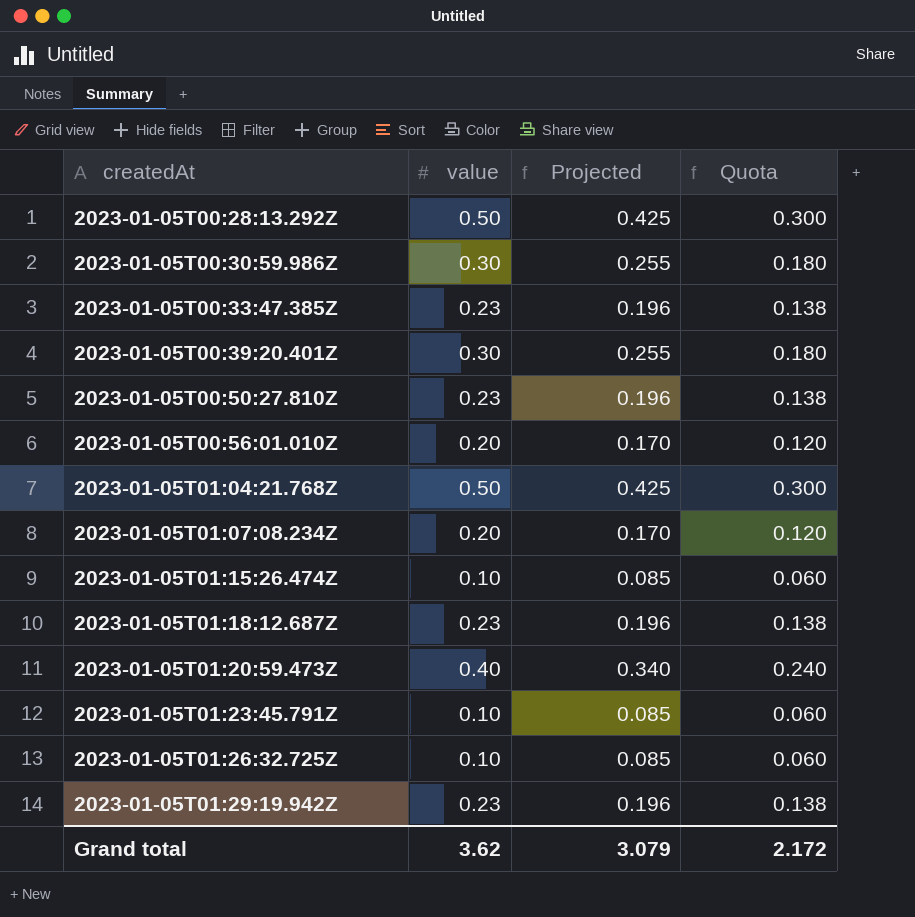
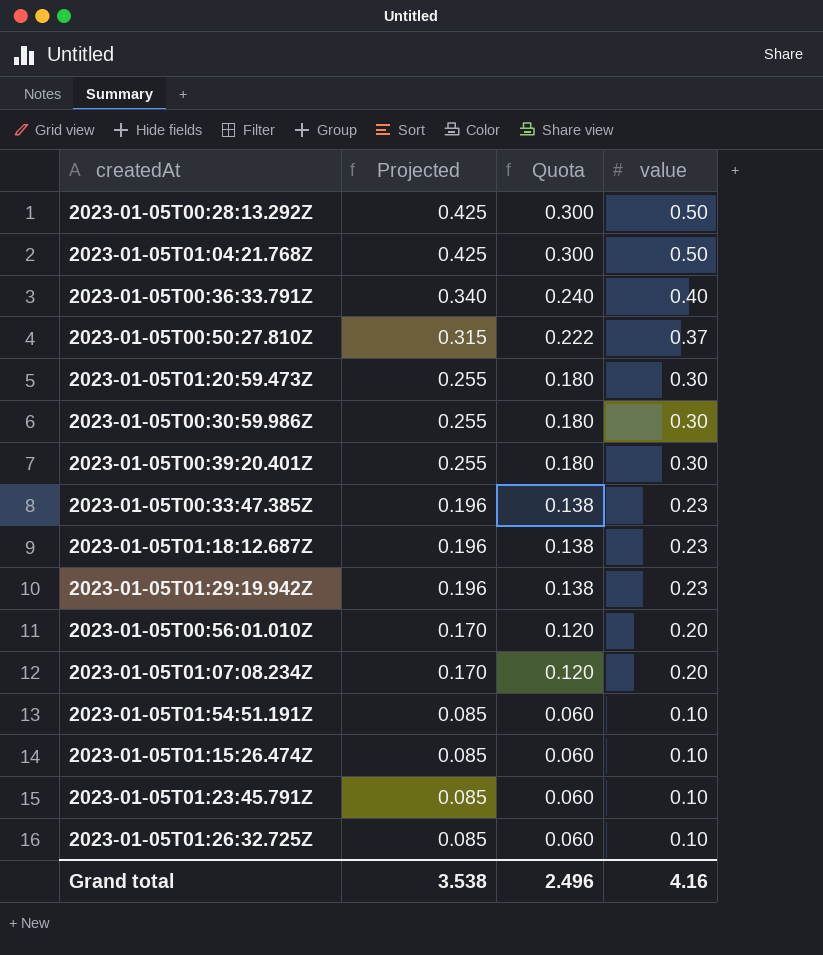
row order: createdAt ascending -> Projected descending
column value | position: 2 -> 4
row 2023-01-05T00:36:33.791Z: none -> 0.340 | 0.240 | 0.40
2023-01-05T00:50:27.810Z | Projected: 0.196 -> 0.315
2023-01-05T00:50:27.810Z | Quota: 0.138 -> 0.222
2023-01-05T00:50:27.810Z | value: 0.23 -> 0.37
2023-01-05T01:20:59.473Z | Projected: 0.340 -> 0.255
2023-01-05T01:20:59.473Z | Quota: 0.240 -> 0.180
2023-01-05T01:20:59.473Z | value: 0.40 -> 0.30
row 2023-01-05T01:54:51.191Z: none -> 0.085 | 0.060 | 0.10
Grand total | Projected: 3.079 -> 3.538
Grand total | Quota: 2.172 -> 2.496
Grand total | value: 3.62 -> 4.16

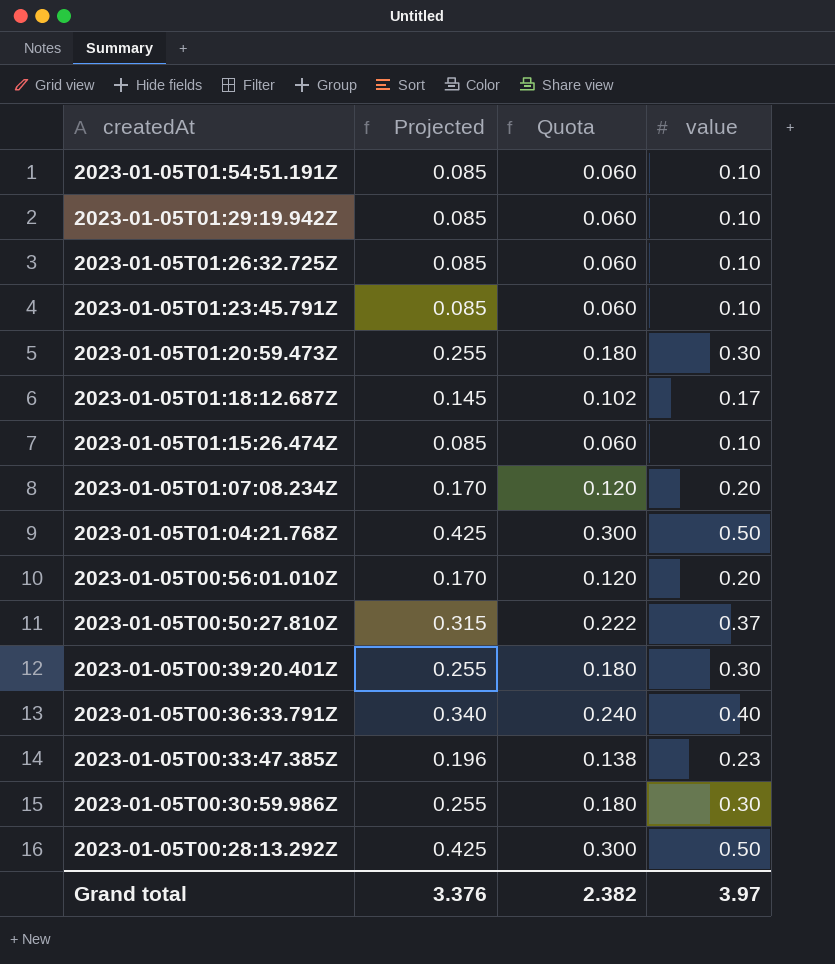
row order: Projected descending -> createdAt descending
2023-01-05T01:29:19.942Z | Projected: 0.196 -> 0.085
2023-01-05T01:29:19.942Z | Quota: 0.138 -> 0.060
2023-01-05T01:29:19.942Z | value: 0.23 -> 0.10
2023-01-05T01:18:12.687Z | Projected: 0.196 -> 0.145
2023-01-05T01:18:12.687Z | Quota: 0.138 -> 0.102
2023-01-05T01:18:12.687Z | value: 0.23 -> 0.17
Grand total | Projected: 3.538 -> 3.376
Grand total | Quota: 2.496 -> 2.382
Grand total | value: 4.16 -> 3.97

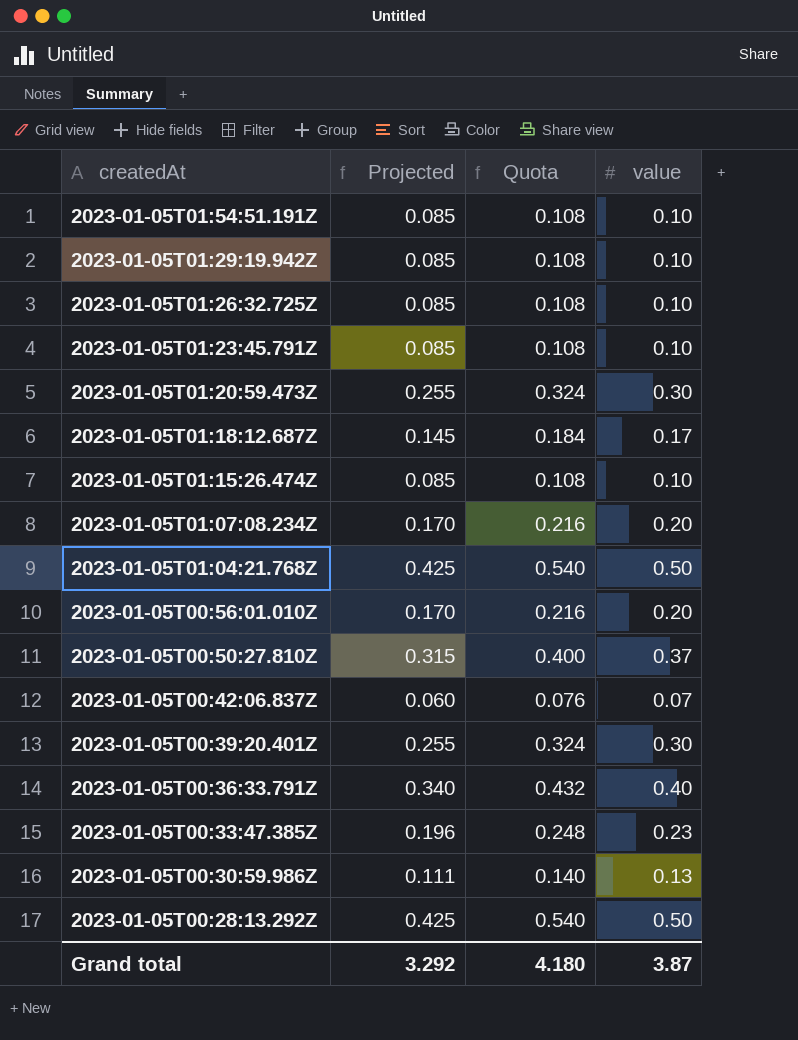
column Quota | formula: [value] * 0.6 -> [value] * 1.08
row 2023-01-05T00:42:06.837Z: none -> 0.060 | 0.076 | 0.07
2023-01-05T00:30:59.986Z | Projected: 0.255 -> 0.111
2023-01-05T00:30:59.986Z | value: 0.30 -> 0.13
Grand total | Projected: 3.376 -> 3.292
Grand total | Quota: 2.382 -> 4.180
Grand total | value: 3.97 -> 3.87

